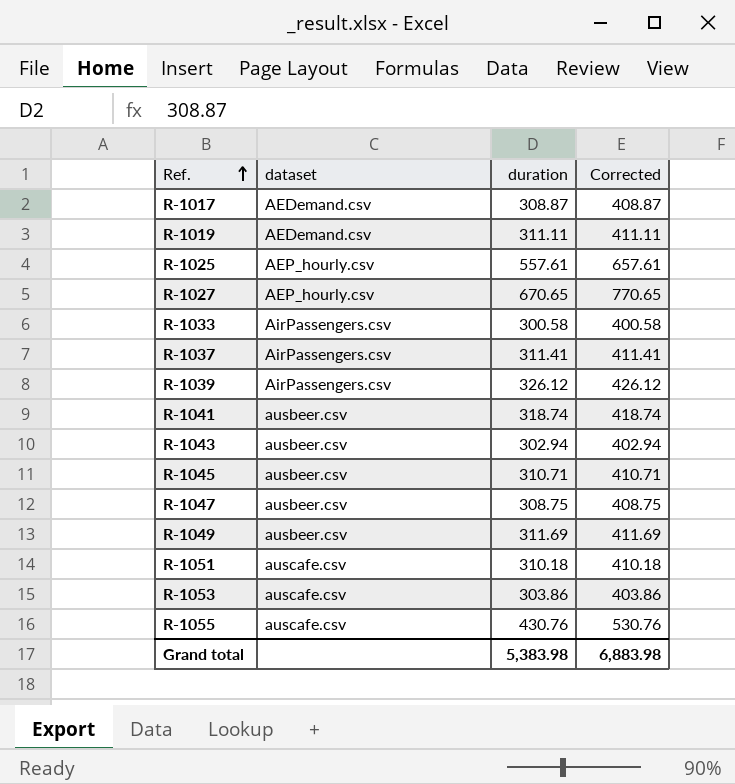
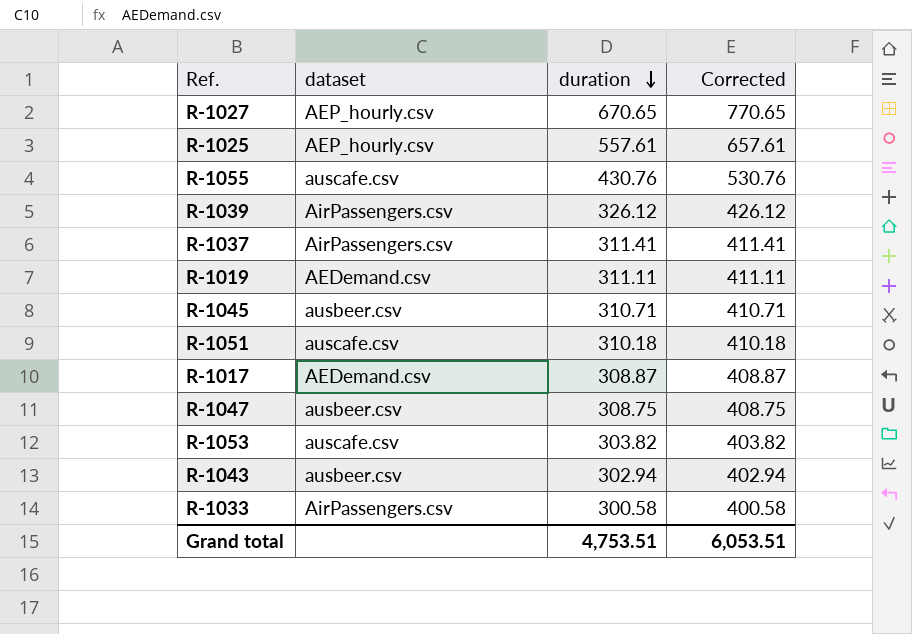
row order: Ref. ascending -> duration descending
row R-1041: ausbeer.csv | 318.74 | 418.74 -> none
row R-1049: ausbeer.csv | 311.69 | 411.69 -> none
R-1053 | duration: 303.86 -> 303.82
R-1053 | Corrected: 403.86 -> 403.82
Grand total | duration: 5,383.98 -> 4,753.51
Grand total | Corrected: 6,883.98 -> 6,053.51

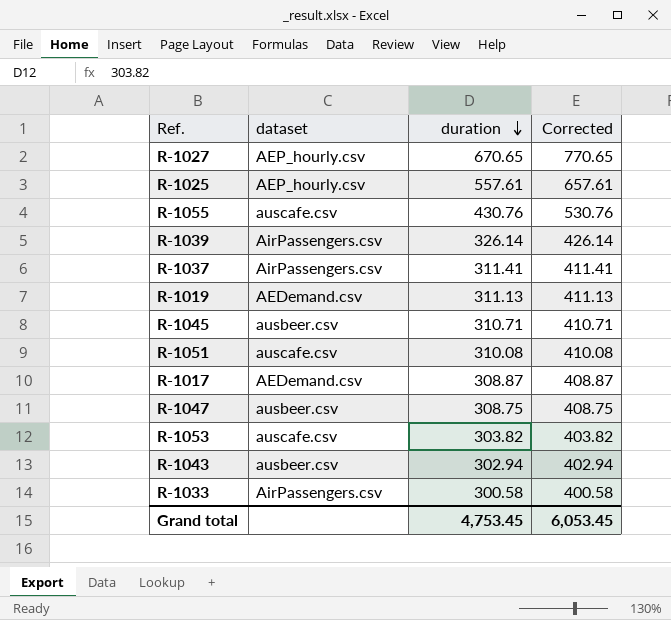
R-1039 | duration: 326.12 -> 326.14
R-1039 | Corrected: 426.12 -> 426.14
R-1019 | duration: 311.11 -> 311.13
R-1019 | Corrected: 411.11 -> 411.13
R-1051 | duration: 310.18 -> 310.08
R-1051 | Corrected: 410.18 -> 410.08
Grand total | duration: 4,753.51 -> 4,753.45
Grand total | Corrected: 6,053.51 -> 6,053.45

